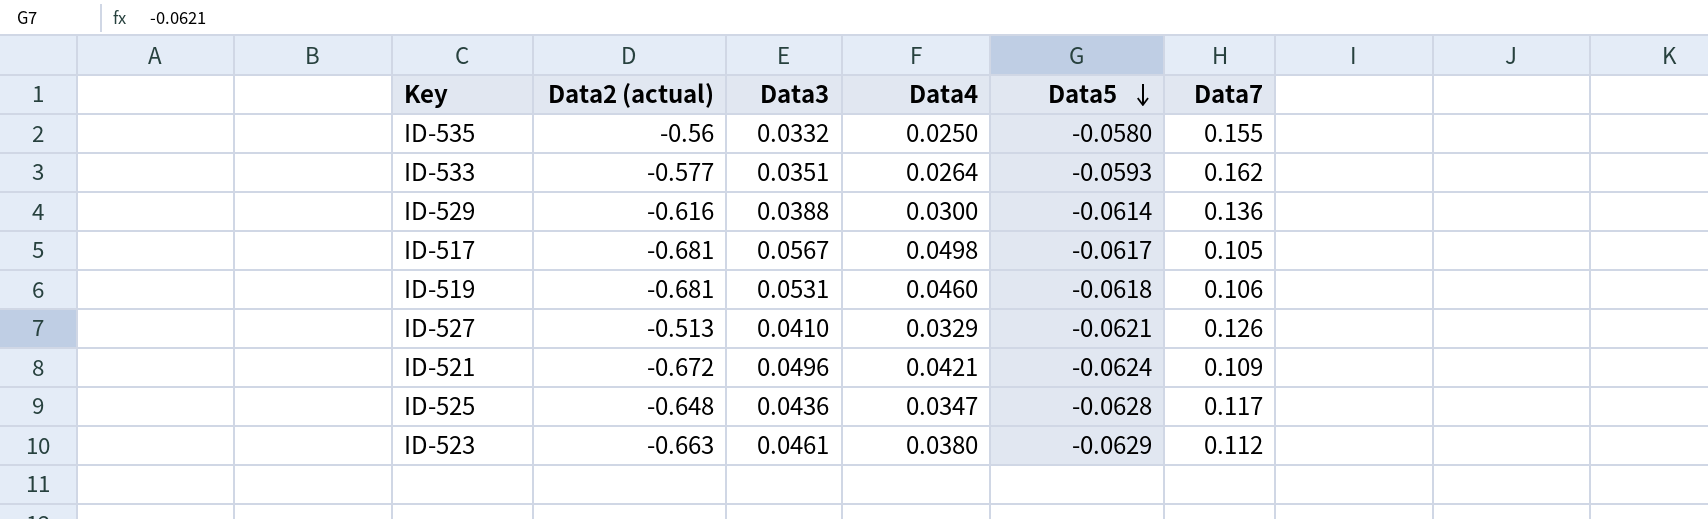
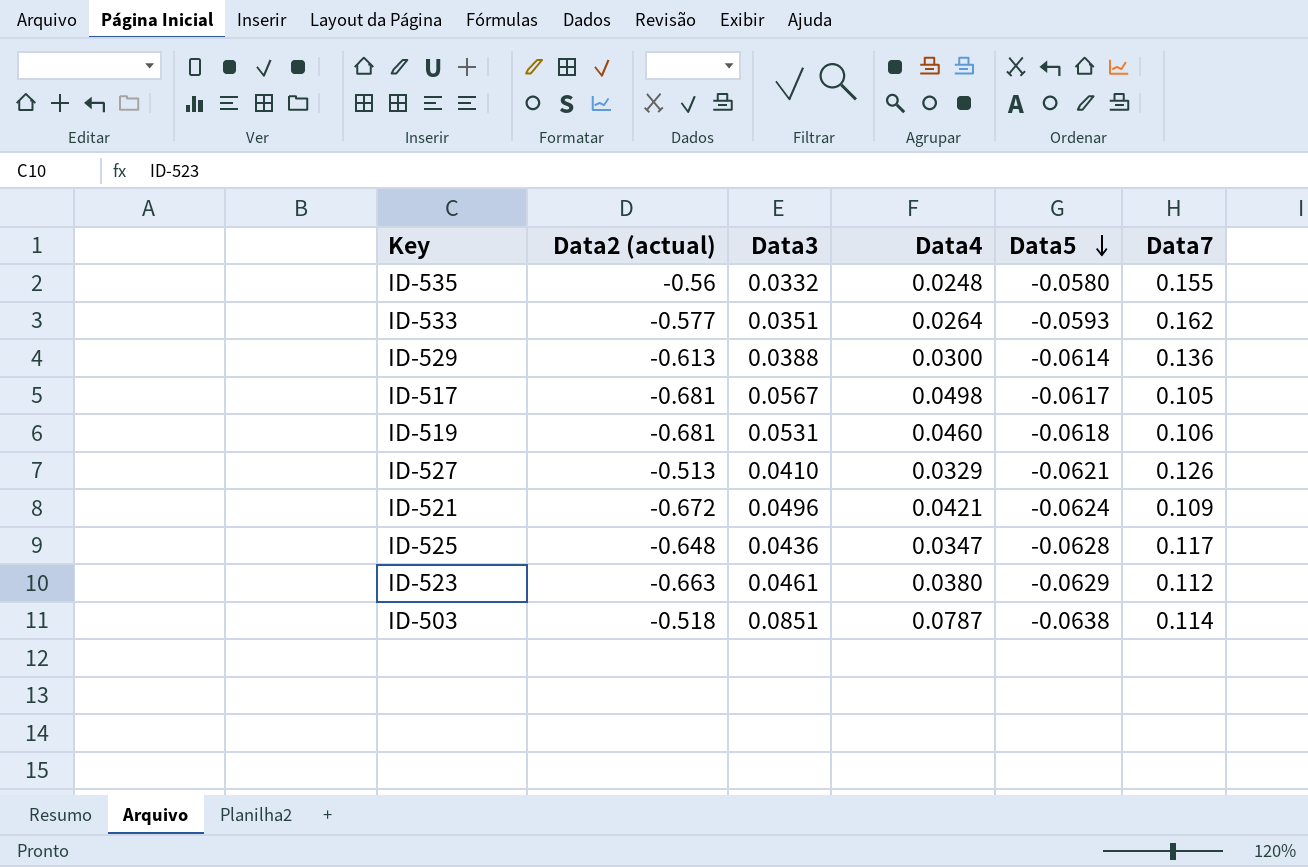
ID-535 | Data4: 0.0250 -> 0.0248
ID-529 | Data2 (actual): -0.616 -> -0.613
row ID-503: none -> -0.518 | 0.0851 | 0.0787 | -0.0638 | 0.114

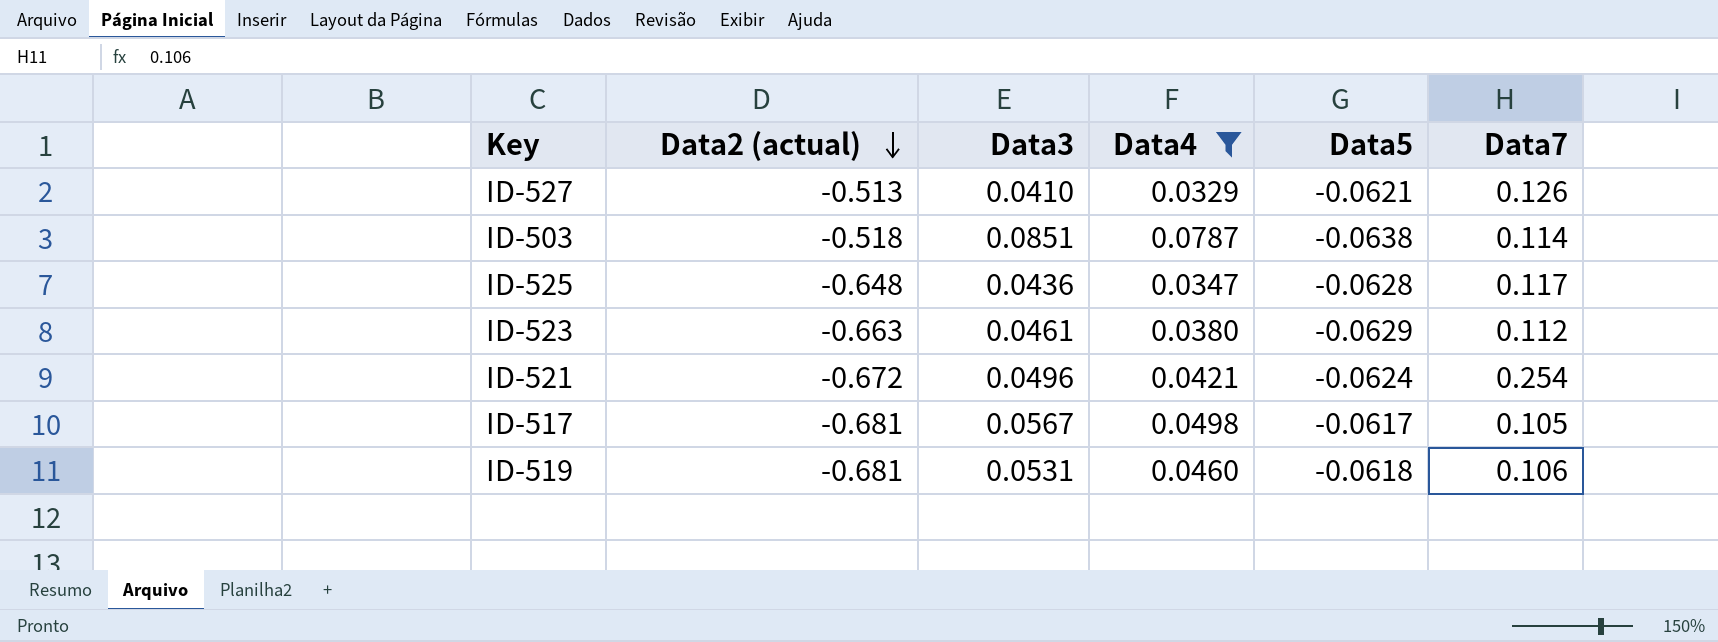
filter: none -> Data4 >= 0.0329
row order: Data5 descending -> Data2 (actual) descending
ID-521 | Data7: 0.109 -> 0.254

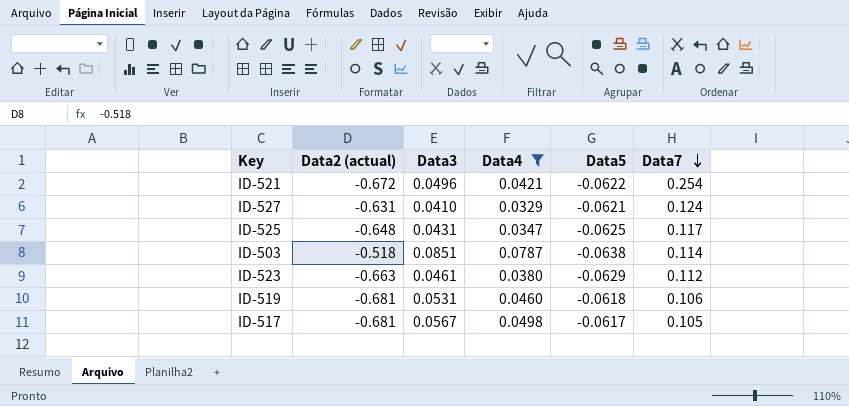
row order: Data2 (actual) descending -> Data7 descending
ID-521 | Data5: -0.0624 -> -0.0622
ID-527 | Data2 (actual): -0.513 -> -0.631
ID-527 | Data7: 0.126 -> 0.124
ID-525 | Data3: 0.0436 -> 0.0431
ID-525 | Data5: -0.0628 -> -0.0625

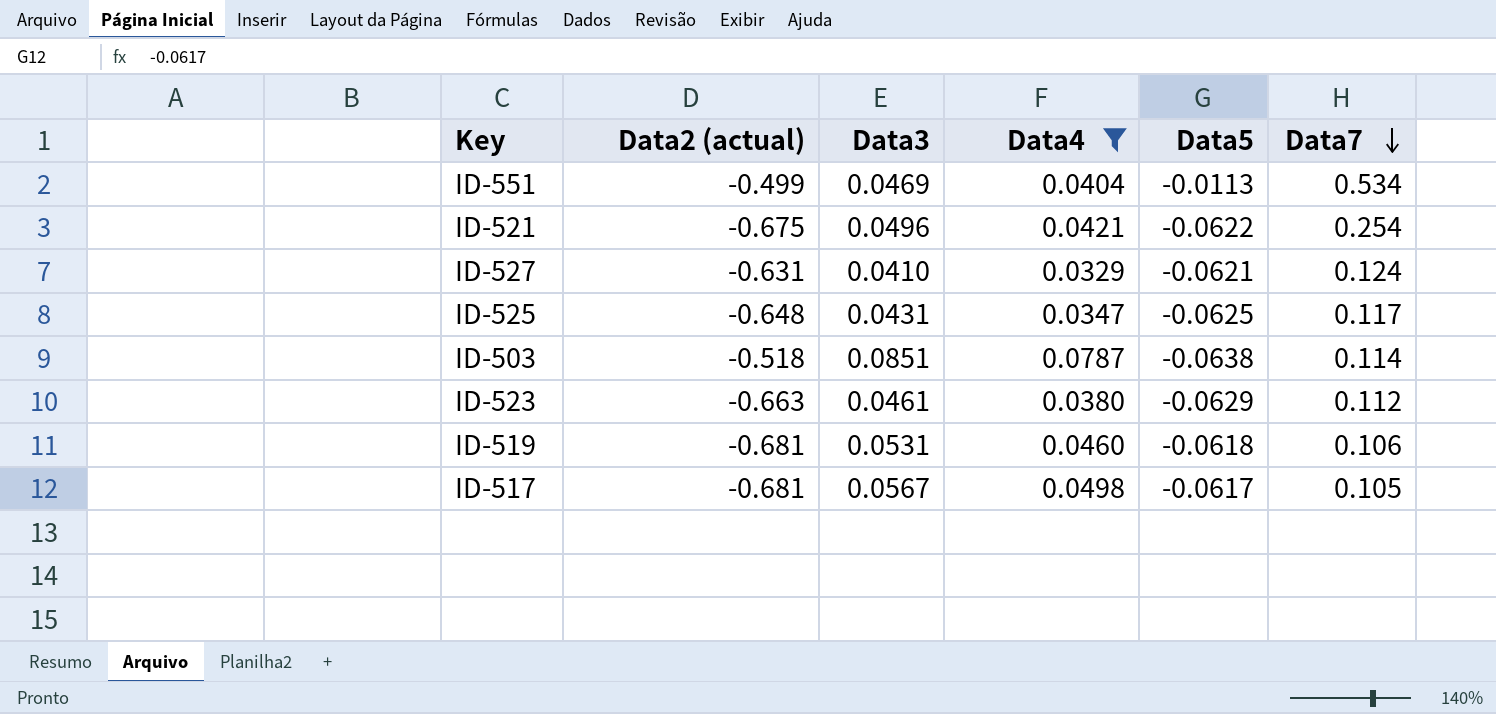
row ID-551: none -> -0.499 | 0.0469 | 0.0404 | -0.0113 | 0.534
ID-521 | Data2 (actual): -0.672 -> -0.675

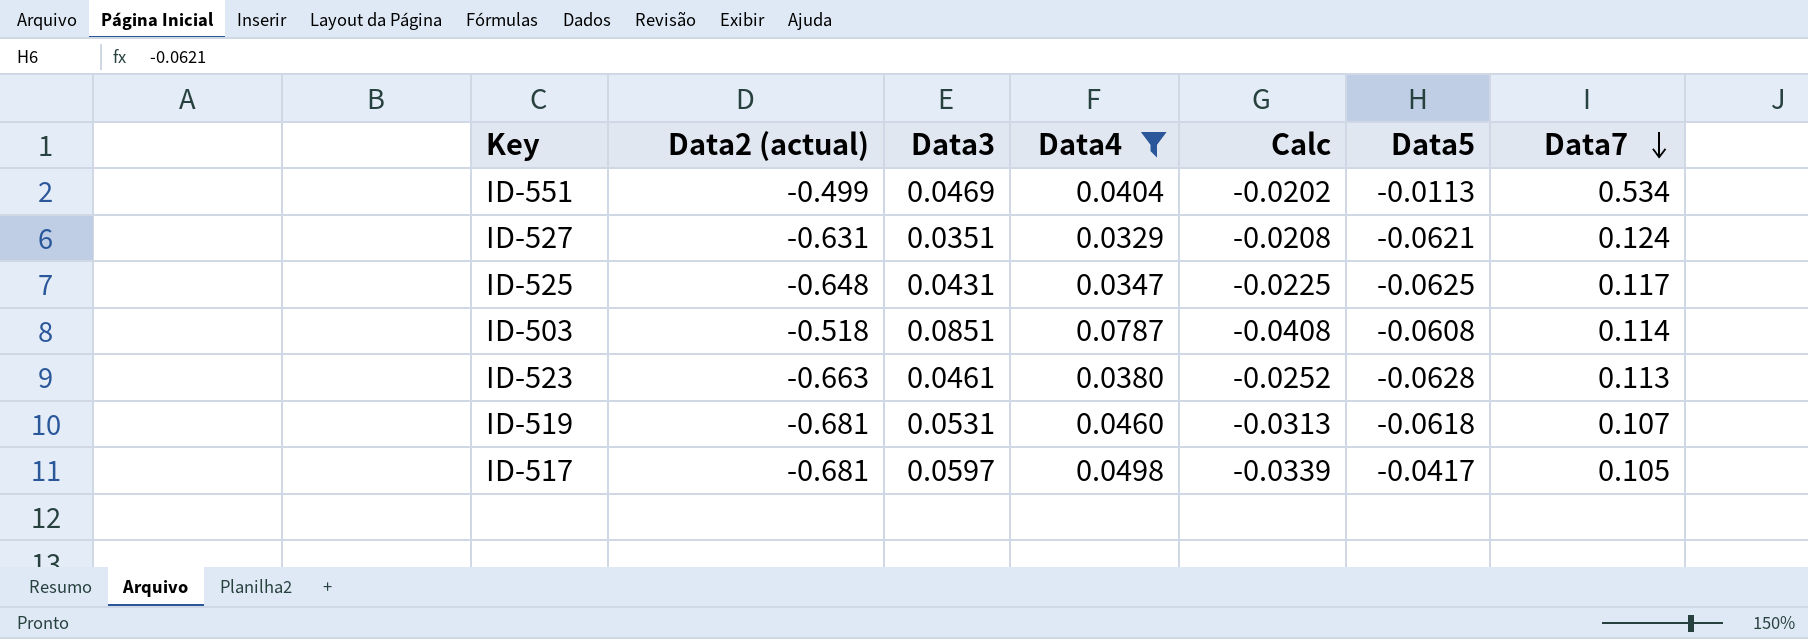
column Calc | formula: none -> [Data2 (actual)] * [Data4]
row ID-521: -0.675 | 0.0496 | 0.0421 | -0.0622 | 0.254 -> none
ID-527 | Data3: 0.0410 -> 0.0351
ID-503 | Data5: -0.0638 -> -0.0608
ID-523 | Data5: -0.0629 -> -0.0628
ID-523 | Data7: 0.112 -> 0.113
ID-519 | Data7: 0.106 -> 0.107
ID-517 | Data3: 0.0567 -> 0.0597
ID-517 | Data5: -0.0617 -> -0.0417

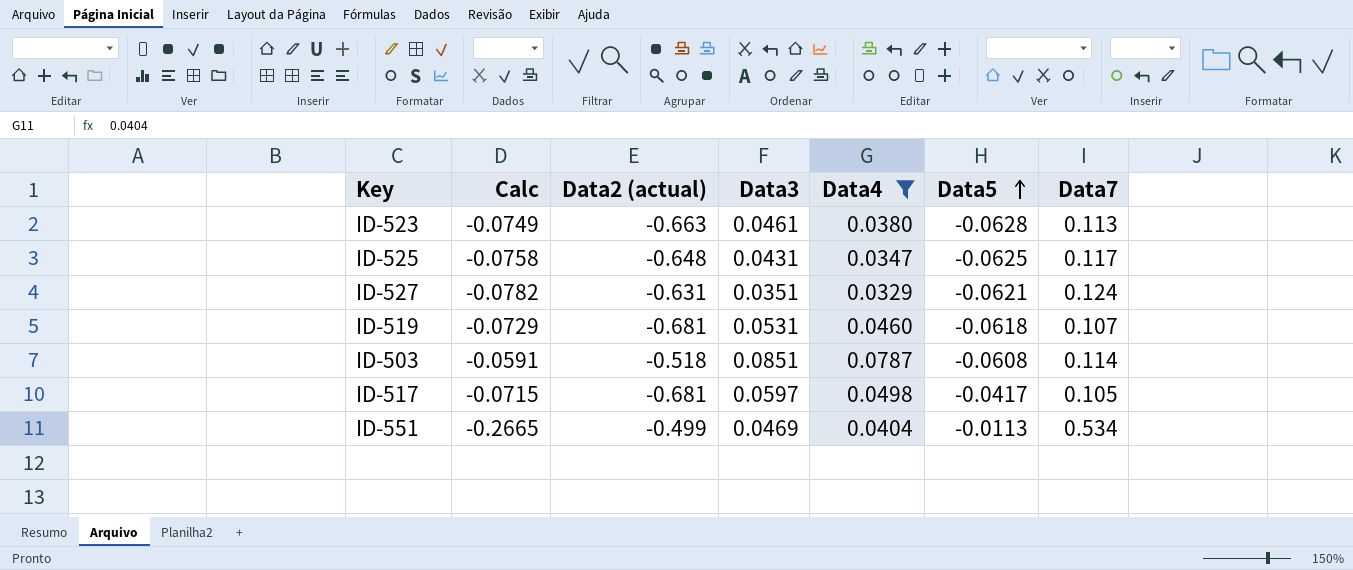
row order: Data7 descending -> Data5 ascending
column Calc | formula: [Data2 (actual)] * [Data4] -> [Data2 (actual)] * [Data7]
column Calc | position: 5 -> 2

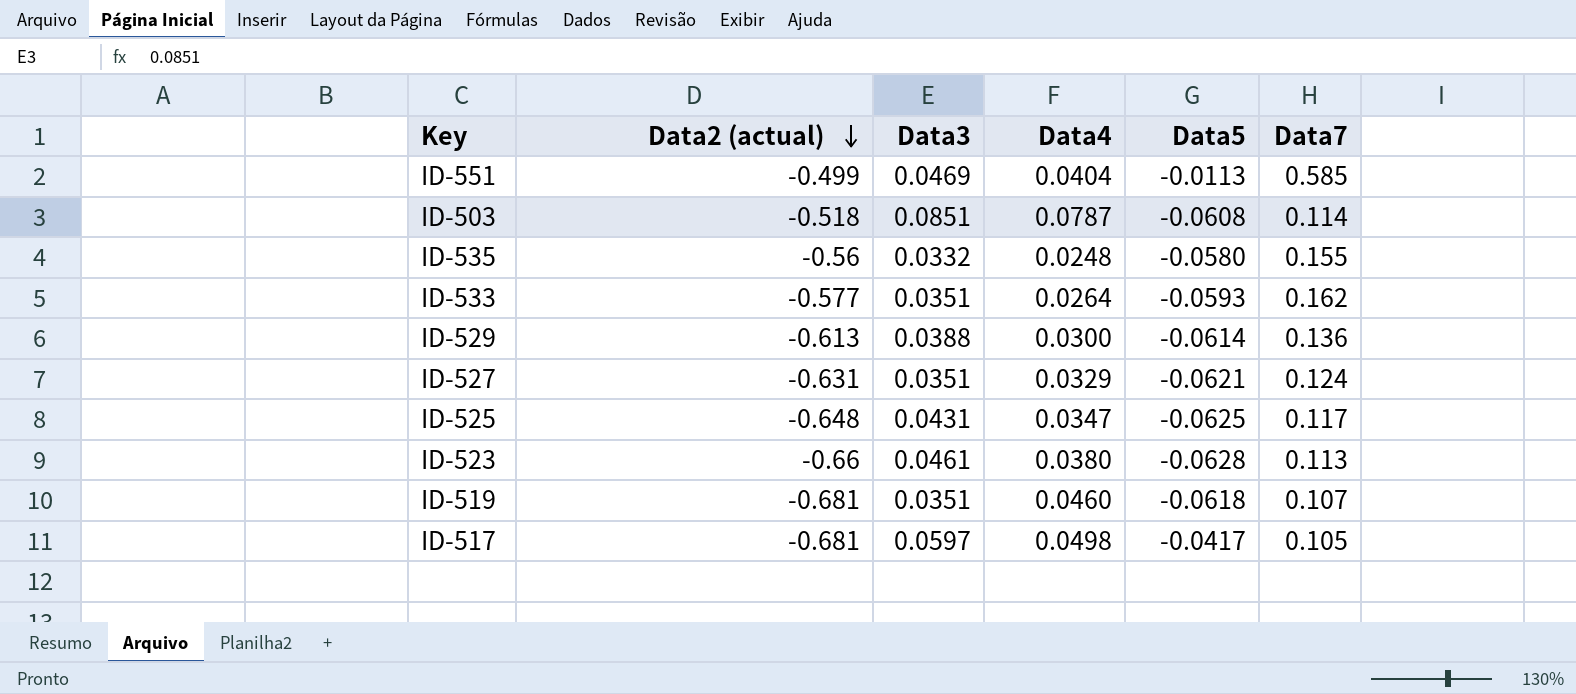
filter: Data4 >= 0.0329 -> none
row order: Data5 ascending -> Data2 (actual) descending
column Calc | formula: [Data2 (actual)] * [Data7] -> none
ID-551 | Data7: 0.534 -> 0.585
ID-523 | Data2 (actual): -0.663 -> -0.66
ID-519 | Data3: 0.0531 -> 0.0351

